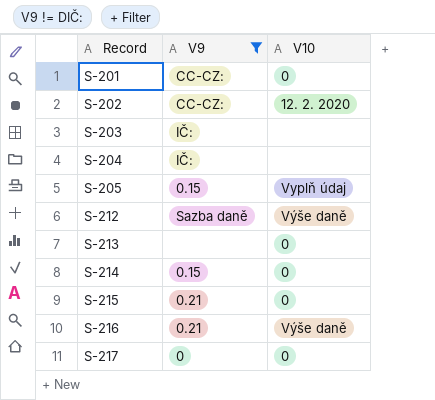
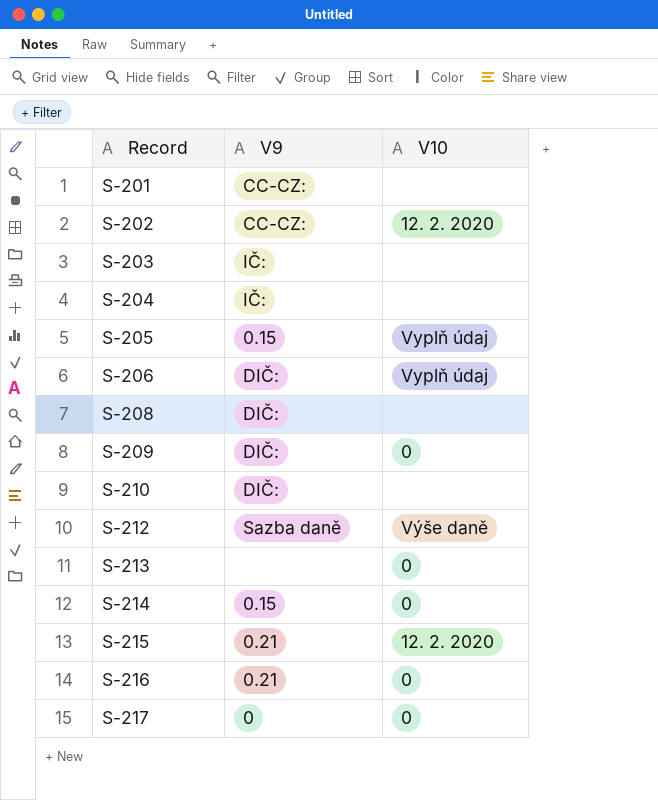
filter: V9 != DIČ: -> none
S-201 | V10: 0 -> none
S-215 | V10: 0 -> 12. 2. 2020
S-216 | V10: Výše daně -> 0

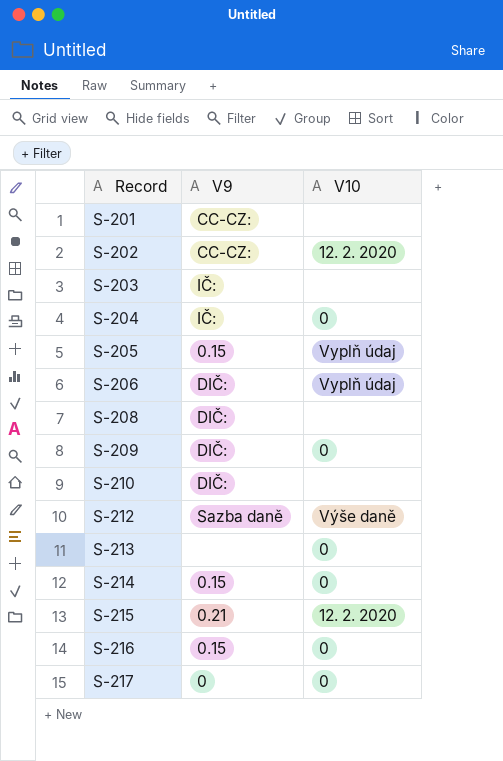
S-204 | V10: none -> 0
S-216 | V9: 0.21 -> 0.15

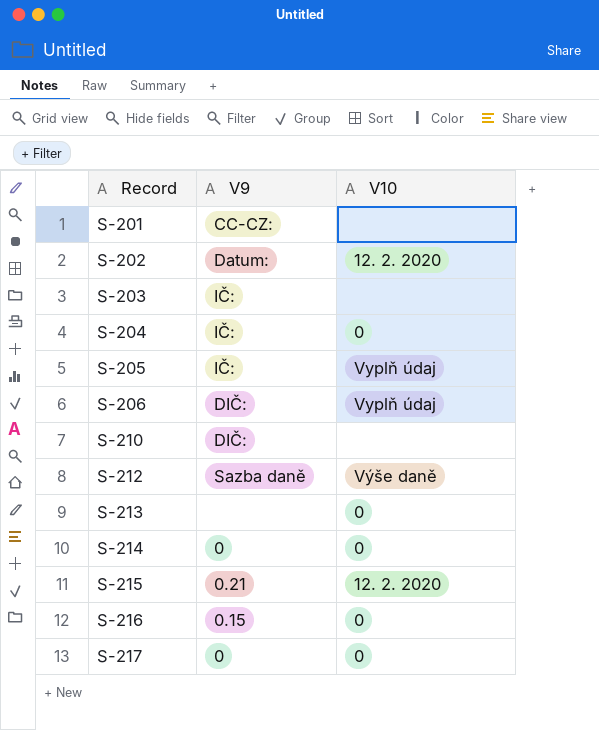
row S-208: DIČ: | none -> none
row S-209: DIČ: | 0 -> none
S-202 | V9: CC-CZ: -> Datum:
S-205 | V9: 0.15 -> IČ:
S-214 | V9: 0.15 -> 0

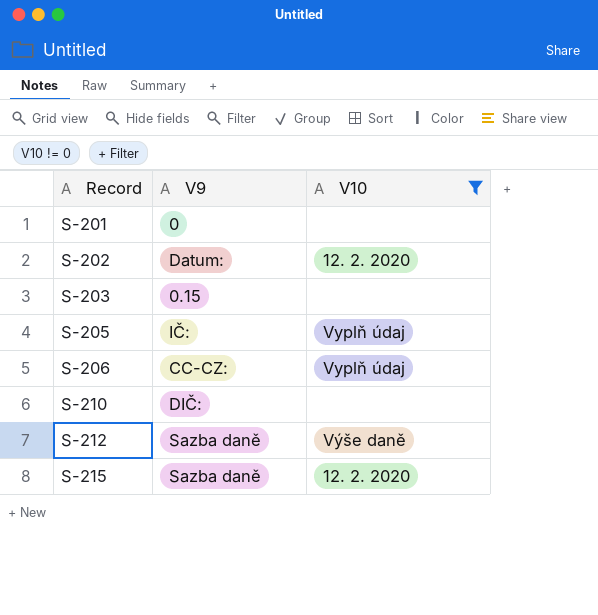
filter: none -> V10 != 0
S-201 | V9: CC-CZ: -> 0
S-203 | V9: IČ: -> 0.15
S-206 | V9: DIČ: -> CC-CZ:
S-215 | V9: 0.21 -> Sazba daně

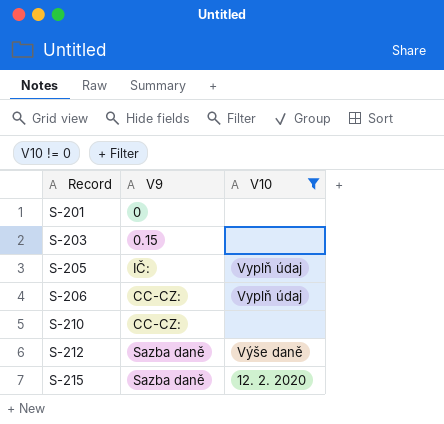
row S-202: Datum: | 12. 2. 2020 -> none
S-210 | V9: DIČ: -> CC-CZ:

